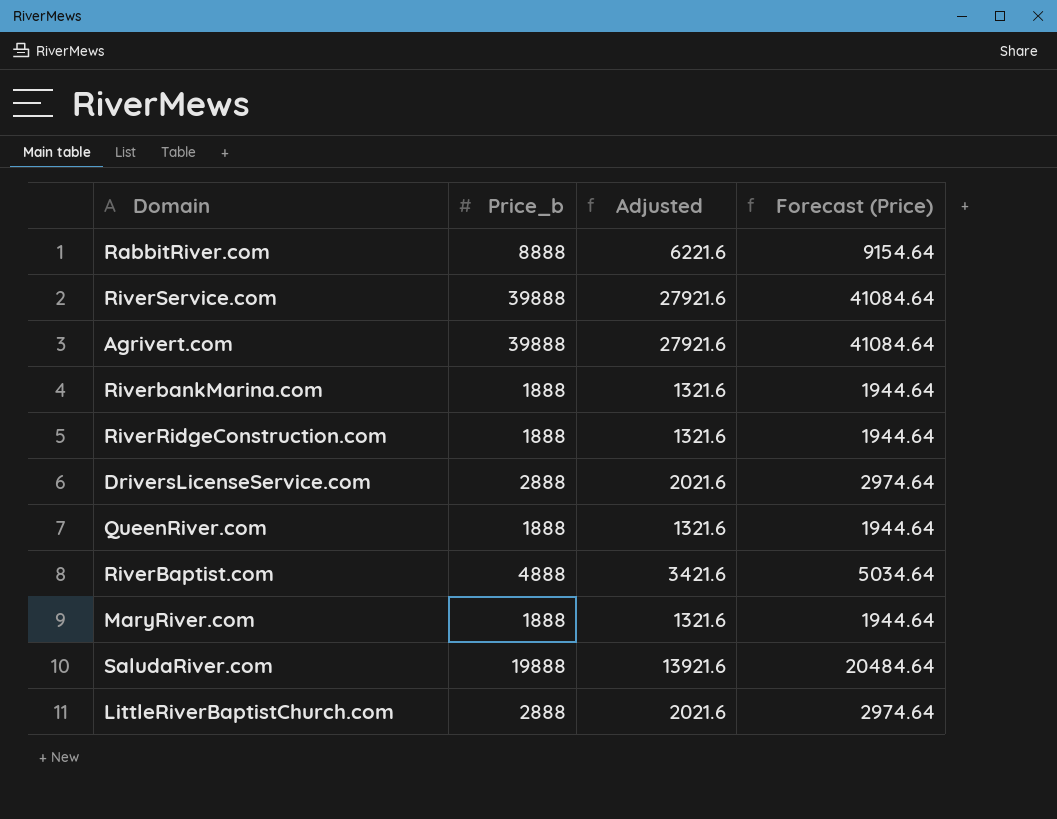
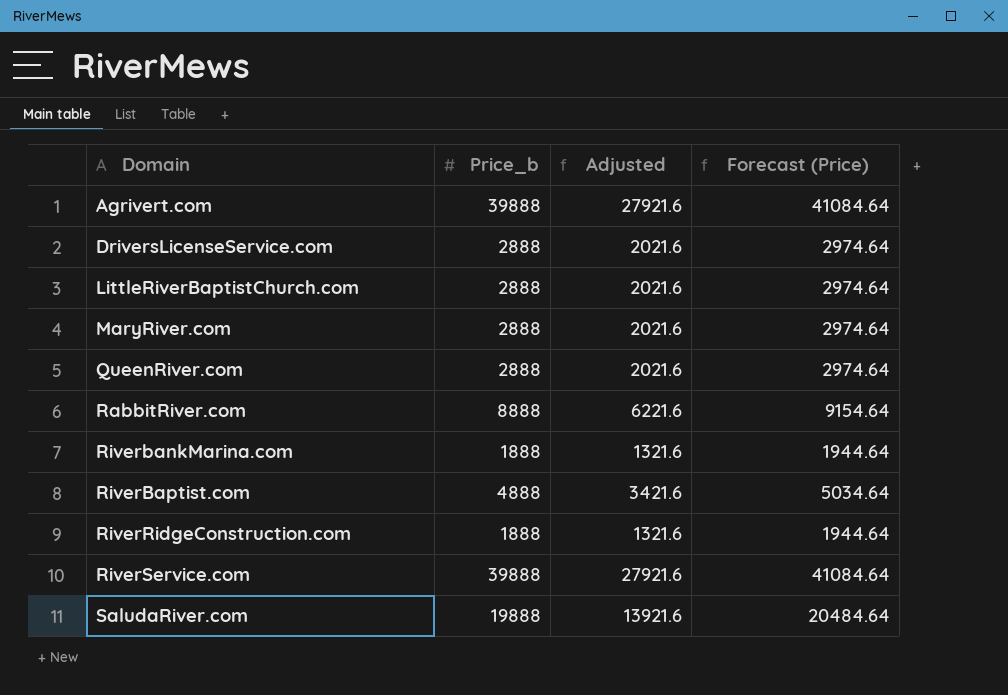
row order: none -> Domain ascending
MaryRiver.com | Price_b: 1888 -> 2888
MaryRiver.com | Adjusted: 1321.6 -> 2021.6
MaryRiver.com | Forecast (Price): 1944.64 -> 2974.64
QueenRiver.com | Price_b: 1888 -> 2888
QueenRiver.com | Adjusted: 1321.6 -> 2021.6
QueenRiver.com | Forecast (Price): 1944.64 -> 2974.64

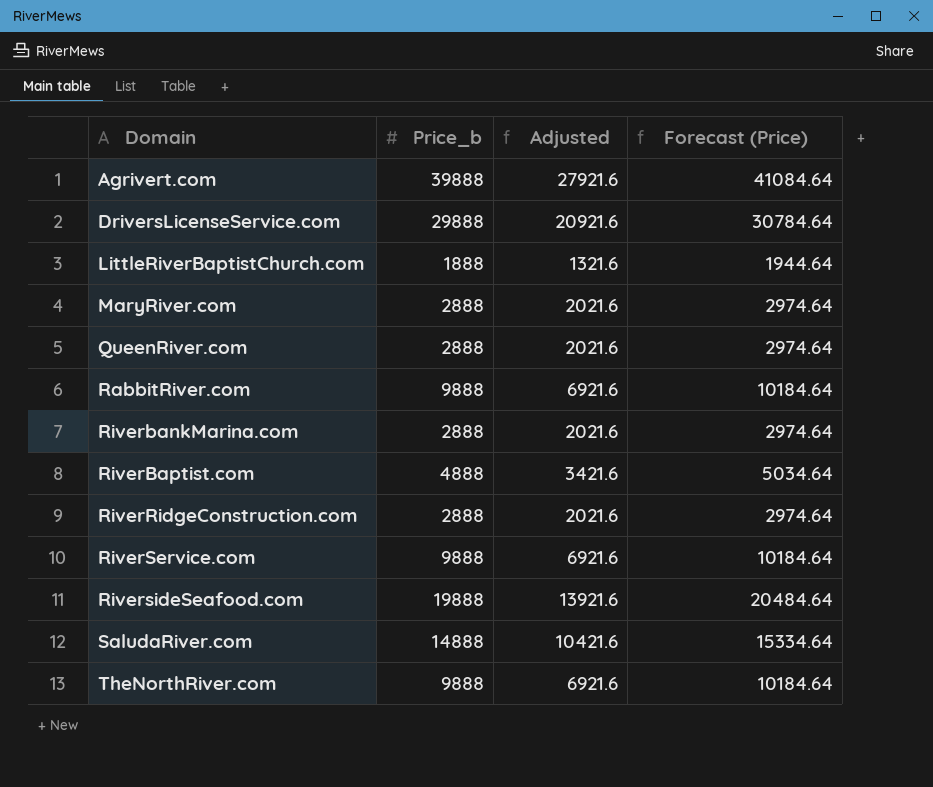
DriversLicenseService.com | Price_b: 2888 -> 29888
DriversLicenseService.com | Adjusted: 2021.6 -> 20921.6
DriversLicenseService.com | Forecast (Price): 2974.64 -> 30784.64
LittleRiverBaptistChurch.com | Price_b: 2888 -> 1888
LittleRiverBaptistChurch.com | Adjusted: 2021.6 -> 1321.6
LittleRiverBaptistChurch.com | Forecast (Price): 2974.64 -> 1944.64
RabbitRiver.com | Price_b: 8888 -> 9888
RabbitRiver.com | Adjusted: 6221.6 -> 6921.6
RabbitRiver.com | Forecast (Price): 9154.64 -> 10184.64
RiverbankMarina.com | Price_b: 1888 -> 2888
RiverbankMarina.com | Adjusted: 1321.6 -> 2021.6
RiverbankMarina.com | Forecast (Price): 1944.64 -> 2974.64
RiverRidgeConstruction.com | Price_b: 1888 -> 2888
RiverRidgeConstruction.com | Adjusted: 1321.6 -> 2021.6
RiverRidgeConstruction.com | Forecast (Price): 1944.64 -> 2974.64
RiverService.com | Price_b: 39888 -> 9888
RiverService.com | Adjusted: 27921.6 -> 6921.6
RiverService.com | Forecast (Price): 41084.64 -> 10184.64
row RiversideSeafood.com: none -> 19888 | 13921.6 | 20484.64
SaludaRiver.com | Price_b: 19888 -> 14888
SaludaRiver.com | Adjusted: 13921.6 -> 10421.6
SaludaRiver.com | Forecast (Price): 20484.64 -> 15334.64
row TheNorthRiver.com: none -> 9888 | 6921.6 | 10184.64

